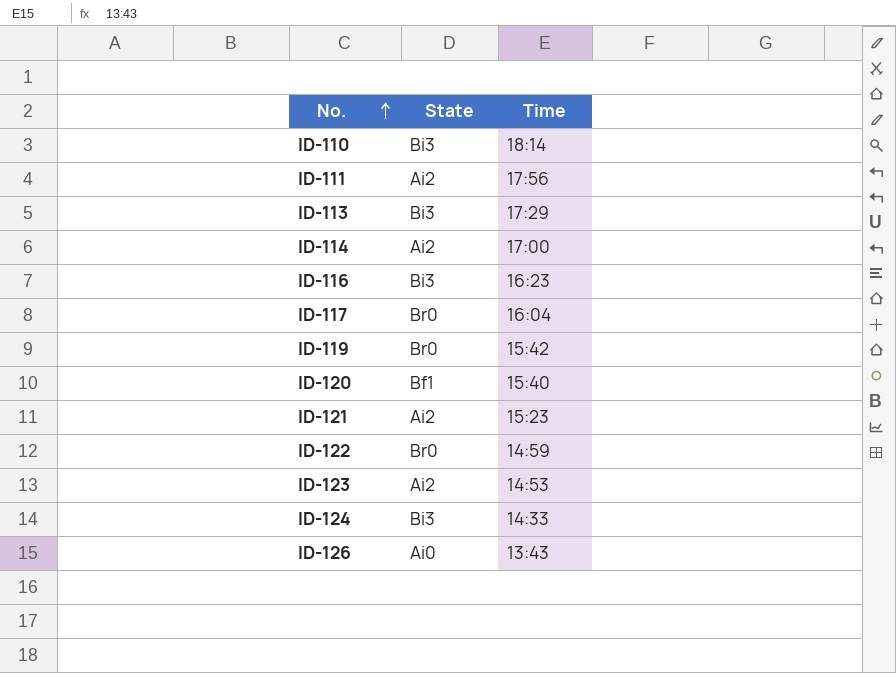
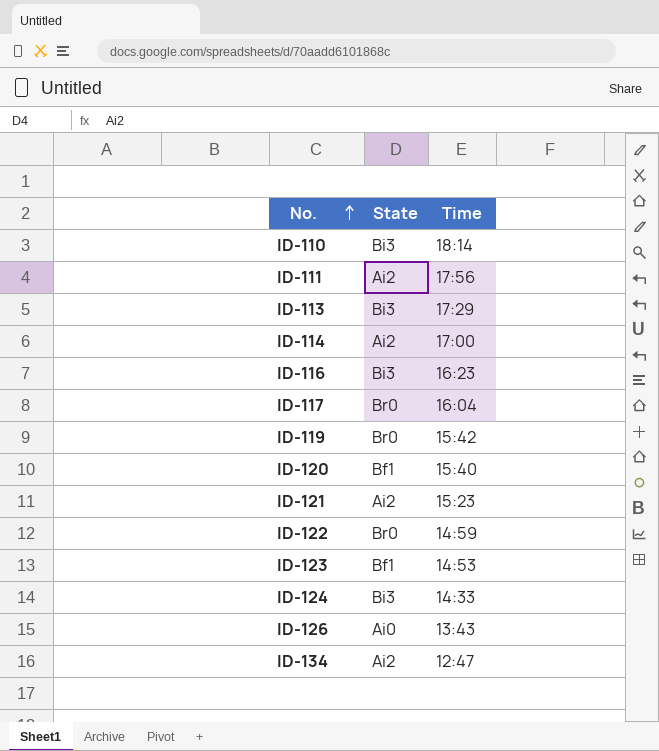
ID-123 | State: Ai2 -> Bf1
row ID-134: none -> Ai2 | 12:47

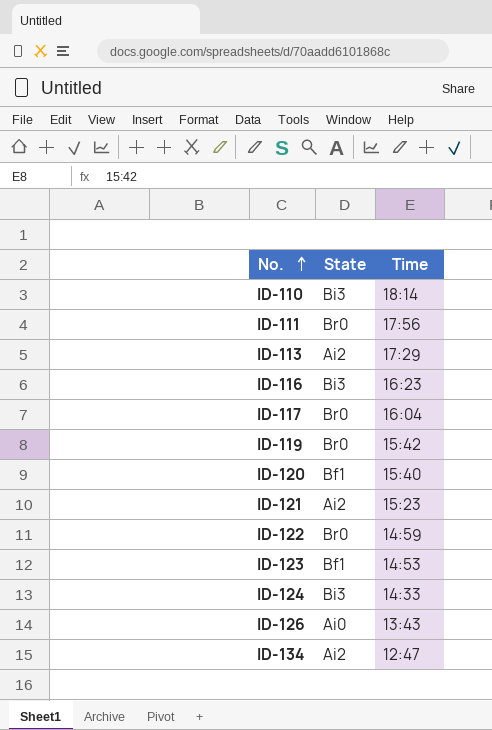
row ID-114: Ai2 | 17:00 -> none
ID-111 | State: Ai2 -> Br0
ID-113 | State: Bi3 -> Ai2

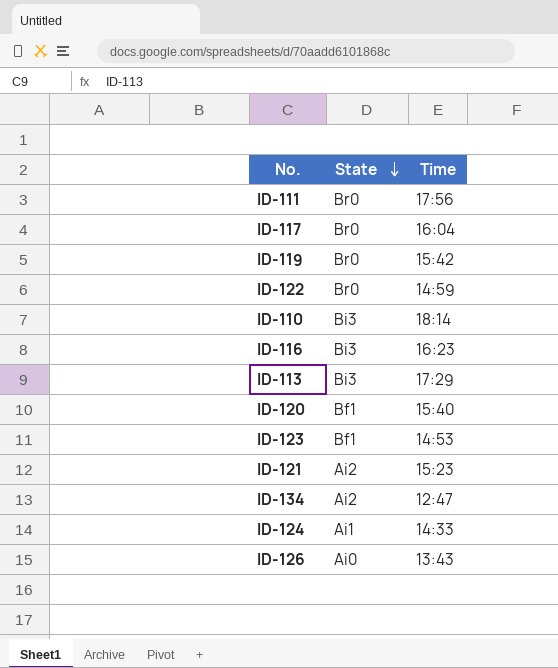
row order: No. ascending -> State descending
ID-113 | State: Ai2 -> Bi3
ID-124 | State: Bi3 -> Ai1

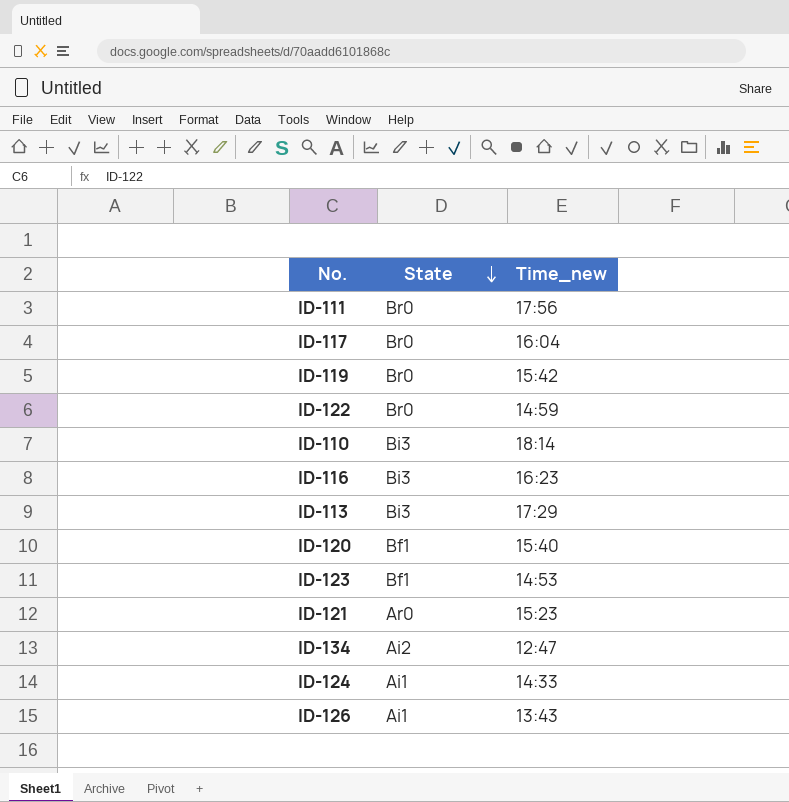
column name: Time -> Time_new
ID-121 | State: Ai2 -> Ar0
ID-126 | State: Ai0 -> Ai1

